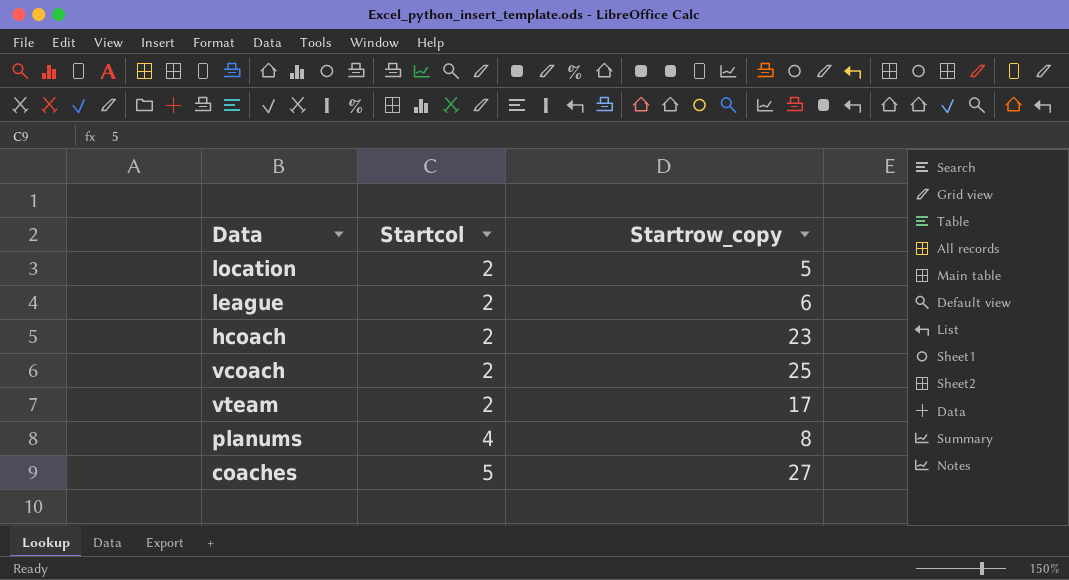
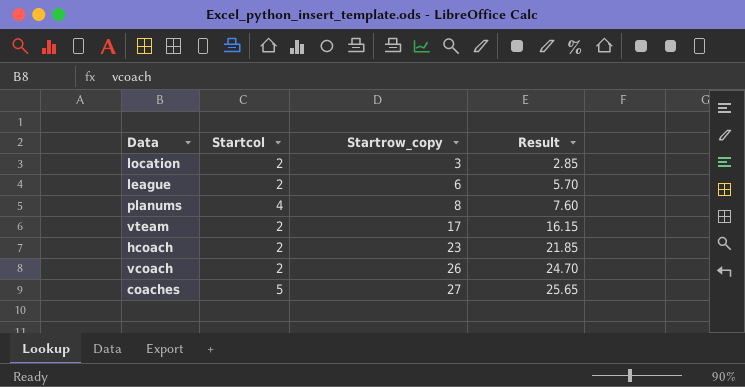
row order: Startcol ascending -> Startrow_copy ascending
column Result | formula: none -> [Startrow_copy] * 0.95
location | Startrow_copy: 5 -> 3
vcoach | Startrow_copy: 25 -> 26

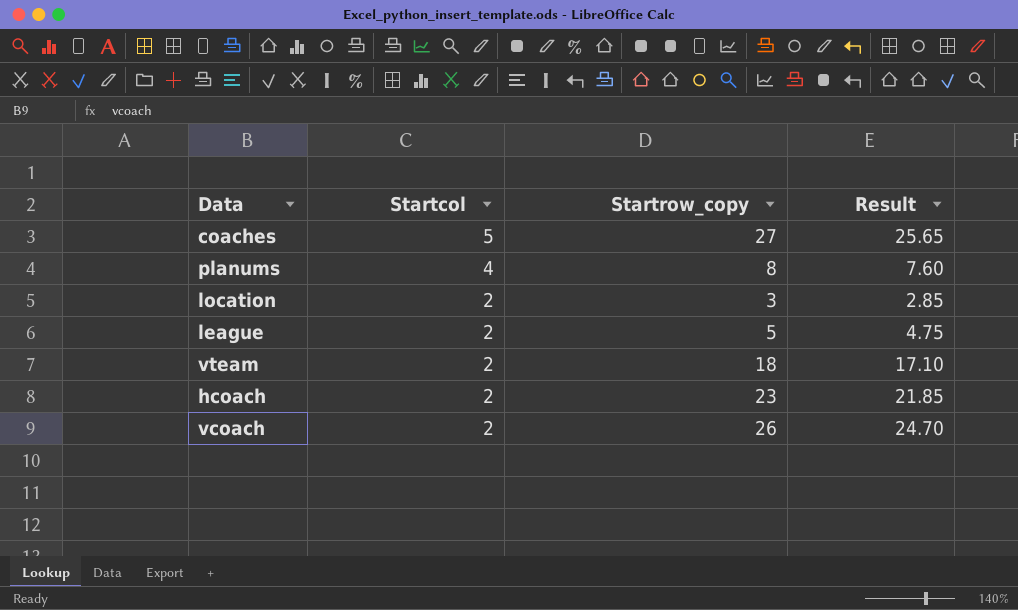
row order: Startrow_copy ascending -> Startcol descending
league | Startrow_copy: 6 -> 5
league | Result: 5.70 -> 4.75
vteam | Startrow_copy: 17 -> 18
vteam | Result: 16.15 -> 17.10

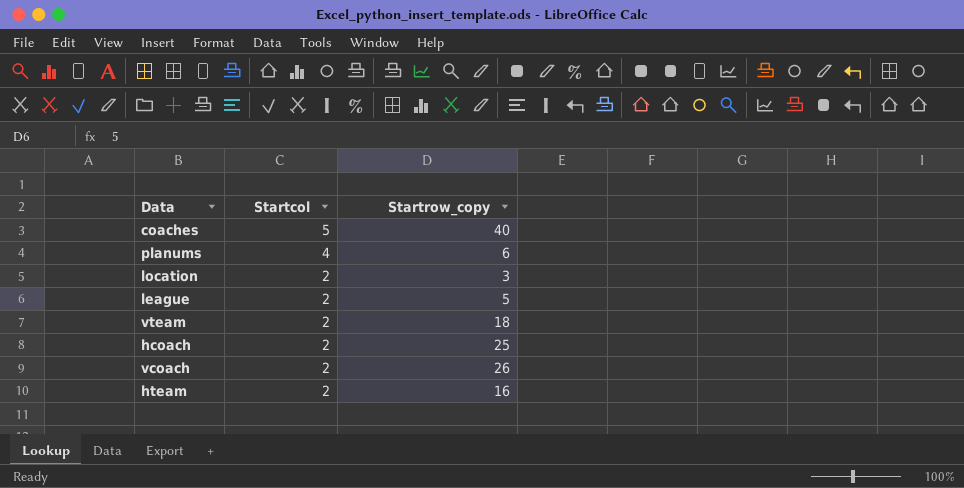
column Result | formula: [Startrow_copy] * 0.95 -> none
coaches | Startrow_copy: 27 -> 40
planums | Startrow_copy: 8 -> 6
hcoach | Startrow_copy: 23 -> 25
row hteam: none -> 2 | 16

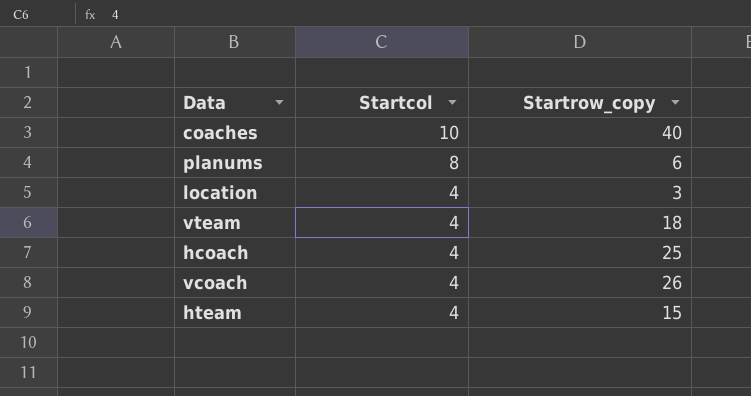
row league: 2 | 5 -> none
coaches | Startcol: 5 -> 10
planums | Startcol: 4 -> 8
location | Startcol: 2 -> 4
vteam | Startcol: 2 -> 4
hcoach | Startcol: 2 -> 4
vcoach | Startcol: 2 -> 4
hteam | Startcol: 2 -> 4
hteam | Startrow_copy: 16 -> 15

